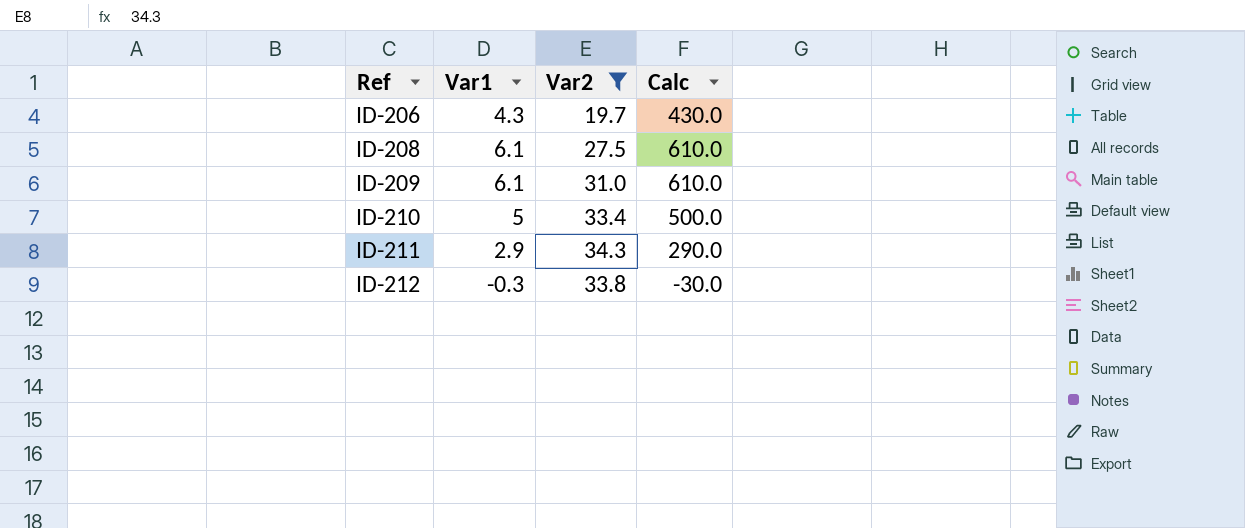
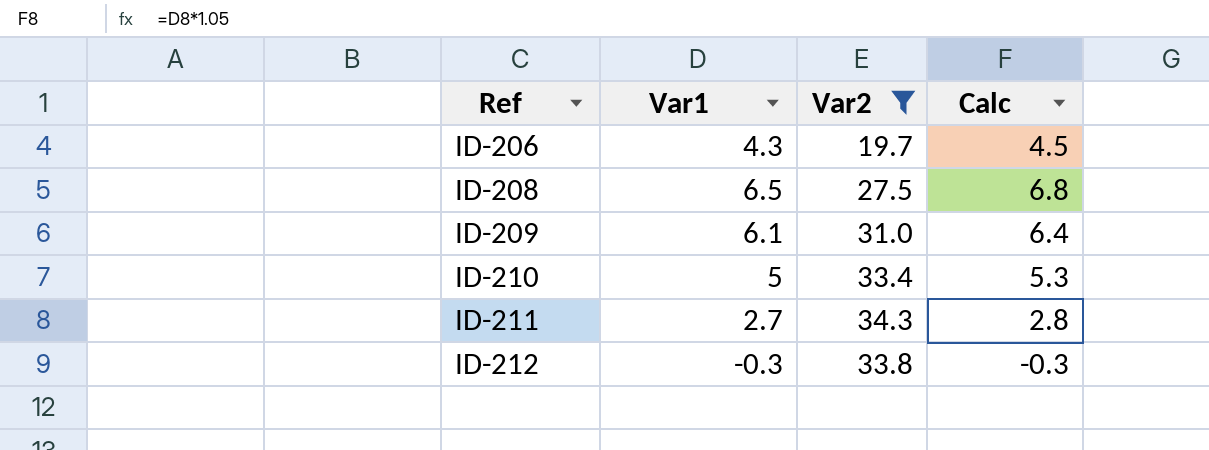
column Calc | formula: [Var1] * 100 -> [Var1] * 1.05
ID-208 | Var1: 6.1 -> 6.5
ID-211 | Var1: 2.9 -> 2.7

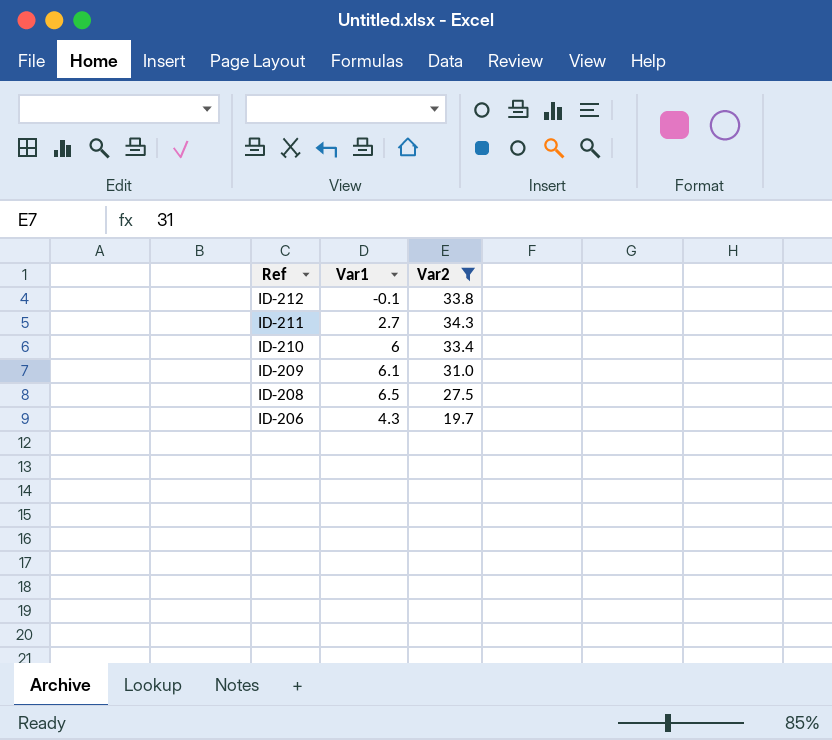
row order: Ref ascending -> Ref descending
column Calc | formula: [Var1] * 1.05 -> none
ID-212 | Var1: -0.3 -> -0.1
ID-210 | Var1: 5 -> 6

